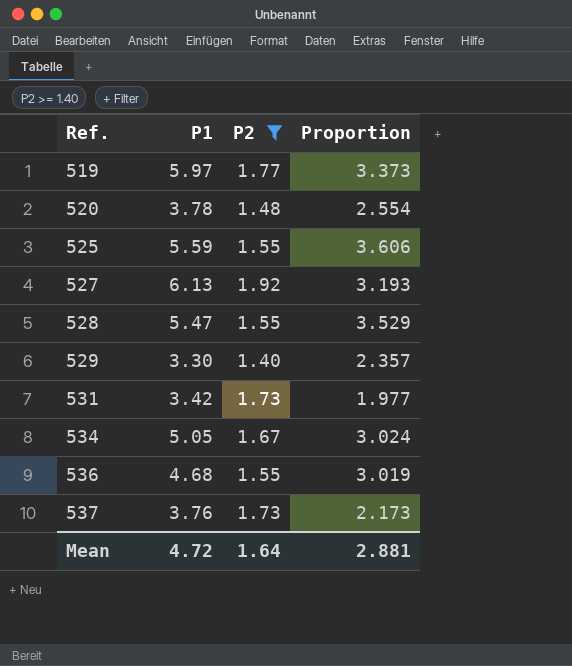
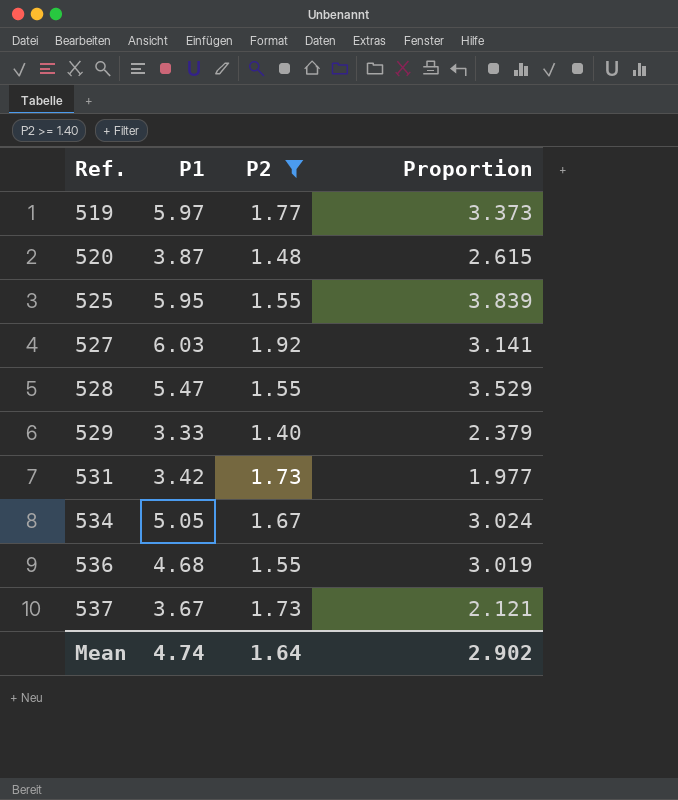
520 | P1: 3.78 -> 3.87
520 | Proportion: 2.554 -> 2.615
525 | P1: 5.59 -> 5.95
525 | Proportion: 3.606 -> 3.839
527 | P1: 6.13 -> 6.03
527 | Proportion: 3.193 -> 3.141
529 | P1: 3.30 -> 3.33
529 | Proportion: 2.357 -> 2.379
537 | P1: 3.76 -> 3.67
537 | Proportion: 2.173 -> 2.121
Mean | P1: 4.72 -> 4.74
Mean | Proportion: 2.881 -> 2.902

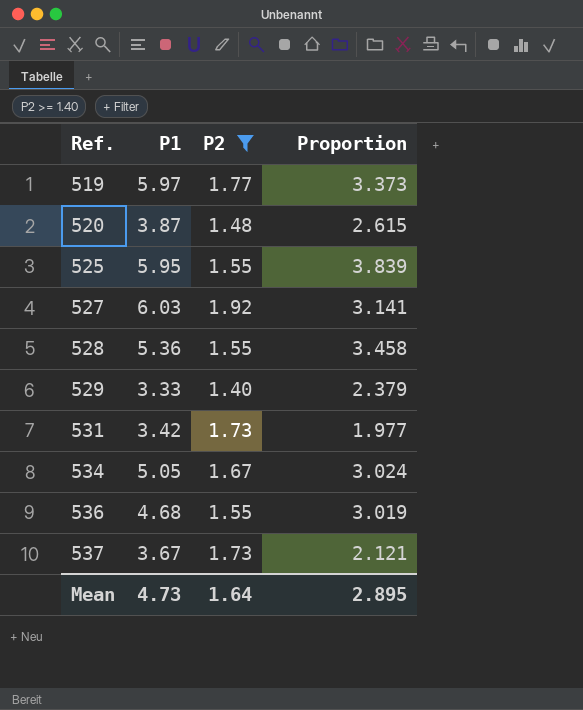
528 | P1: 5.47 -> 5.36
528 | Proportion: 3.529 -> 3.458
Mean | P1: 4.74 -> 4.73
Mean | Proportion: 2.902 -> 2.895

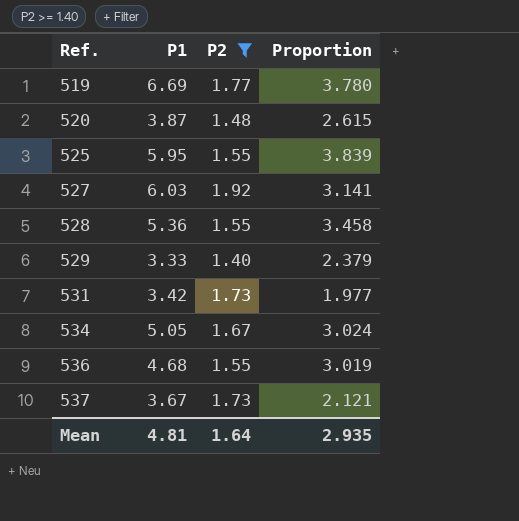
519 | P1: 5.97 -> 6.69
519 | Proportion: 3.373 -> 3.780
Mean | P1: 4.73 -> 4.81
Mean | Proportion: 2.895 -> 2.935

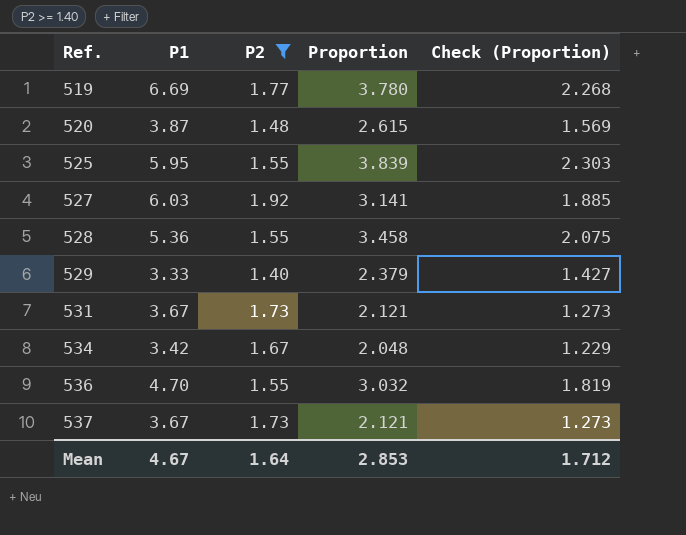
column Check (Proportion) | formula: none -> [Proportion] * 0.6
531 | P1: 3.42 -> 3.67
531 | Proportion: 1.977 -> 2.121
534 | P1: 5.05 -> 3.42
534 | Proportion: 3.024 -> 2.048
536 | P1: 4.68 -> 4.70
536 | Proportion: 3.019 -> 3.032
Mean | P1: 4.81 -> 4.67
Mean | Proportion: 2.935 -> 2.853

